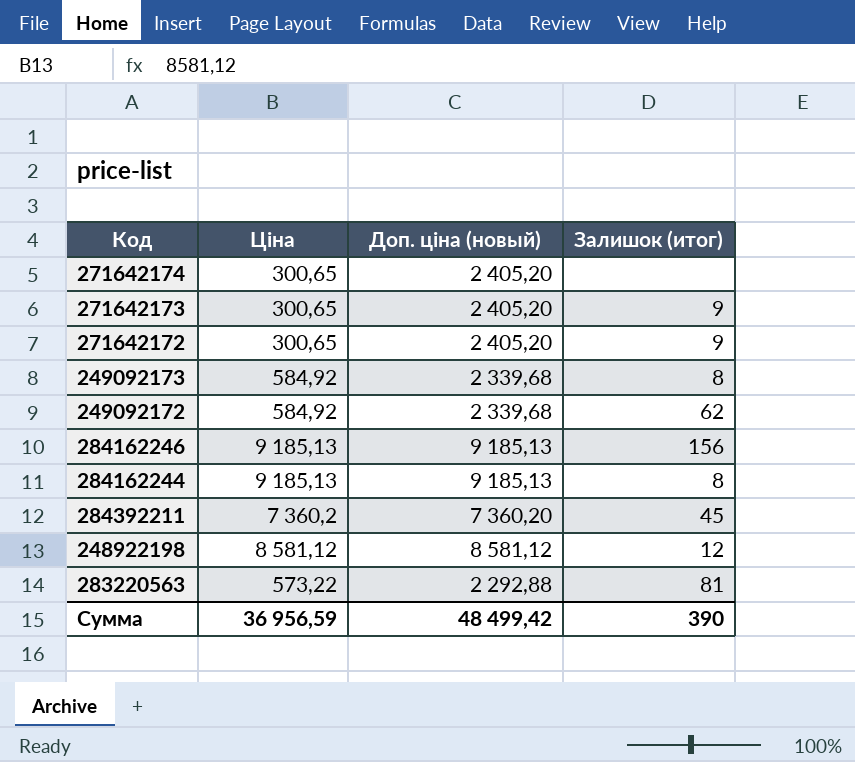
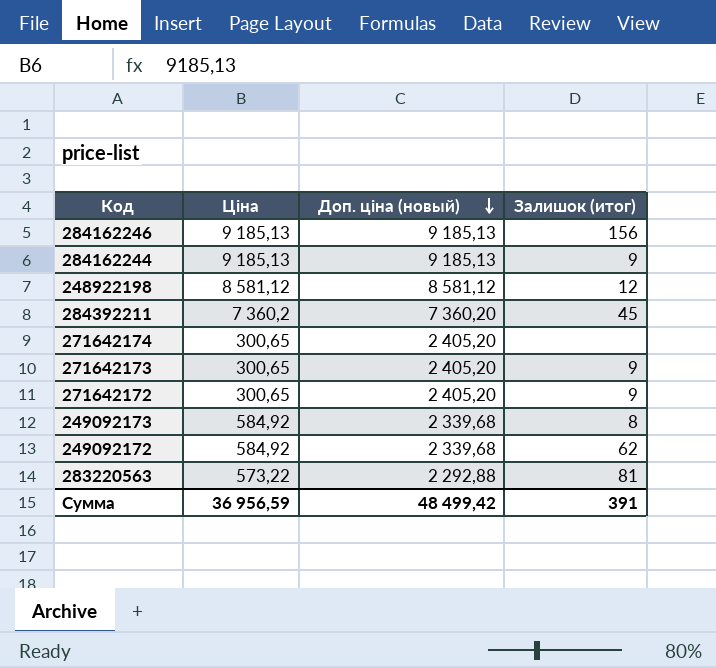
row order: none -> Доп. ціна (новый) descending
284162244 | Залишок (итог): 8 -> 9
Сумма | Залишок (итог): 390 -> 391

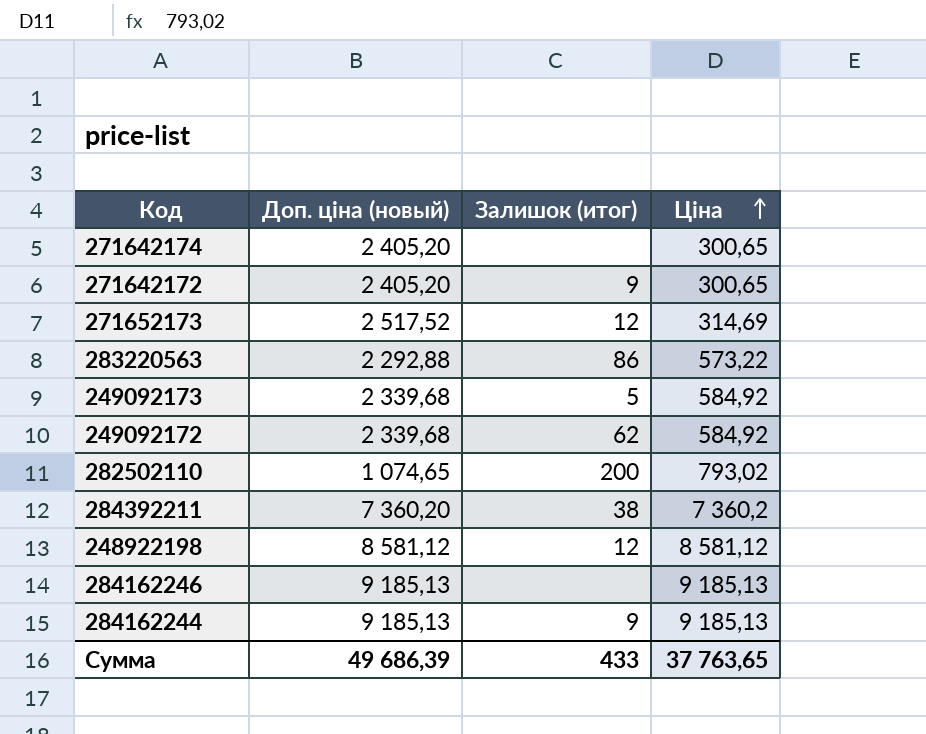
row order: Доп. ціна (новый) descending -> Ціна ascending
column Ціна | position: 2 -> 4
row 271642173: 300,65 | 2 405,20 | 9 -> none
row 271652173: none -> 2 517,52 | 12 | 314,69
283220563 | Залишок (итог): 81 -> 86
249092173 | Залишок (итог): 8 -> 5
row 282502110: none -> 1 074,65 | 200 | 793,02
284392211 | Залишок (итог): 45 -> 38
284162246 | Залишок (итог): 156 -> none
Сумма | Доп. ціна (новый): 48 499,42 -> 49 686,39
Сумма | Залишок (итог): 391 -> 433
Сумма | Ціна: 36 956,59 -> 37 763,65

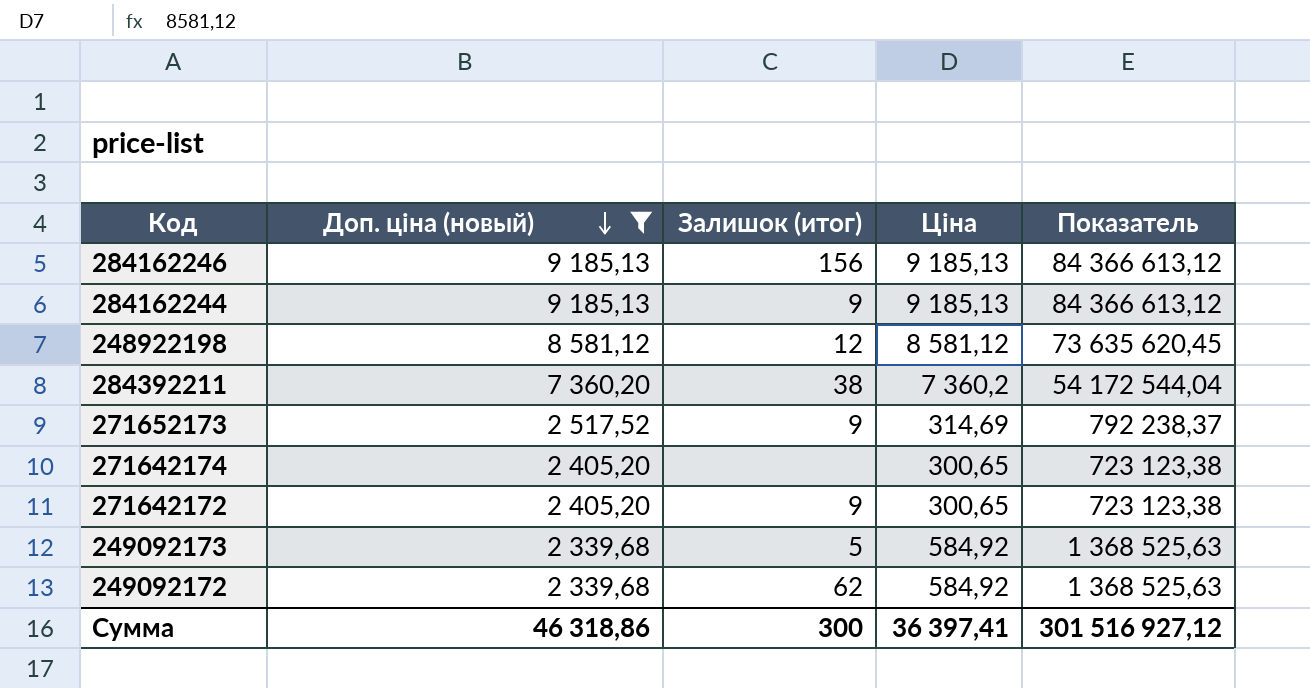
filter: none -> Доп. ціна (новый) >= 2 339,68
row order: Ціна ascending -> Доп. ціна (новый) descending
column Показатель | formula: none -> [Доп. ціна (новый)] * [Ціна]
284162246 | Залишок (итог): none -> 156
271652173 | Залишок (итог): 12 -> 9
Сумма | Доп. ціна (новый): 49 686,39 -> 46 318,86
Сумма | Залишок (итог): 433 -> 300
Сумма | Ціна: 37 763,65 -> 36 397,41

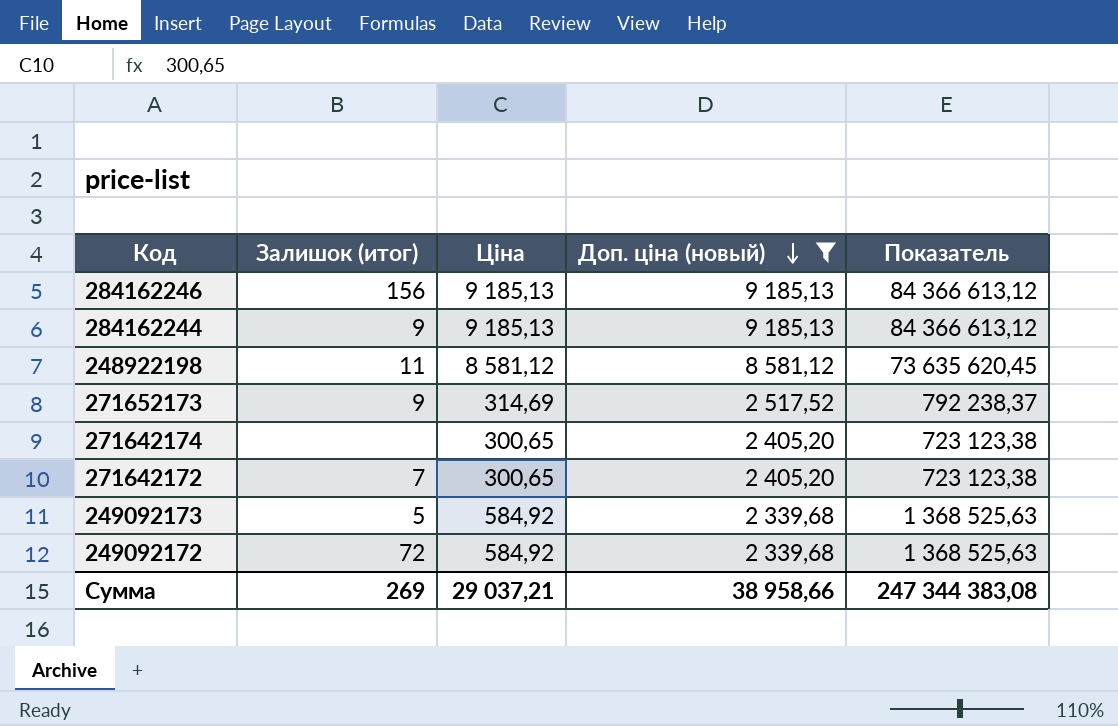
column Доп. ціна (новый) | position: 2 -> 4
row 284392211: 7 360,20 | 38 | 7 360,2 | 54 172 544,04 -> none
248922198 | Залишок (итог): 12 -> 11
271642172 | Залишок (итог): 9 -> 7
249092172 | Залишок (итог): 62 -> 72
Сумма | Залишок (итог): 300 -> 269
Сумма | Ціна: 36 397,41 -> 29 037,21
Сумма | Доп. ціна (новый): 46 318,86 -> 38 958,66
Сумма | Показатель: 301 516 927,12 -> 247 344 383,08

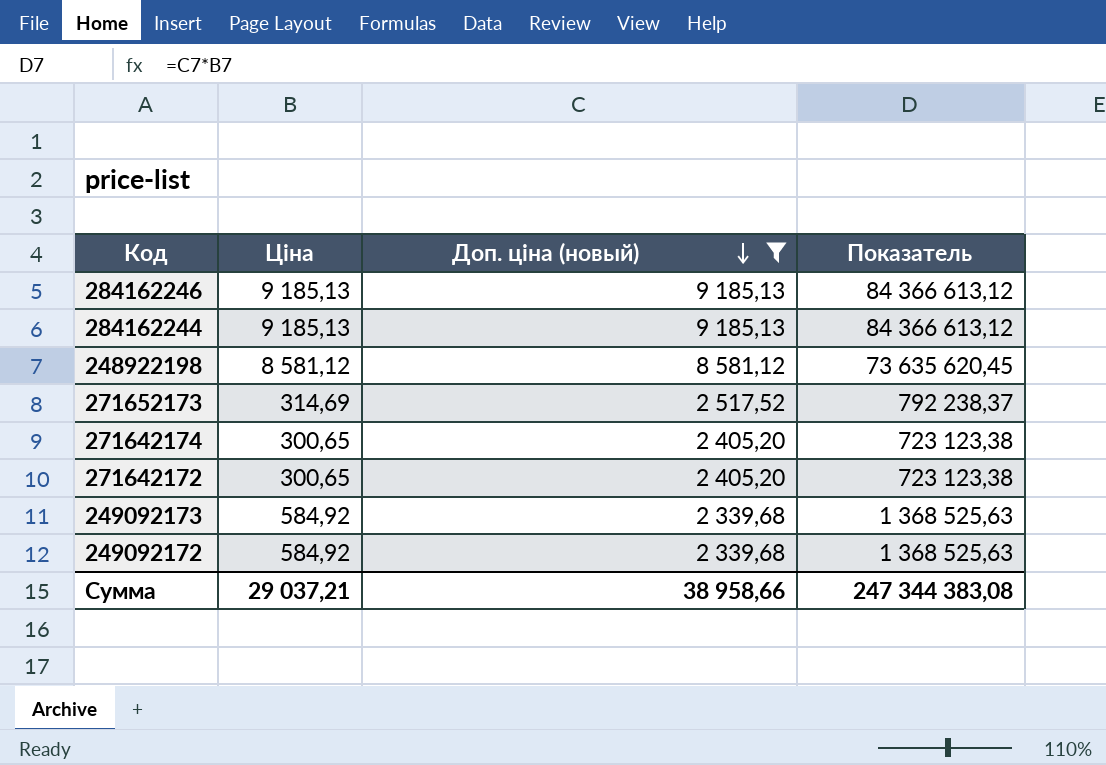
column Залишок (итог) | position: 2 -> none

